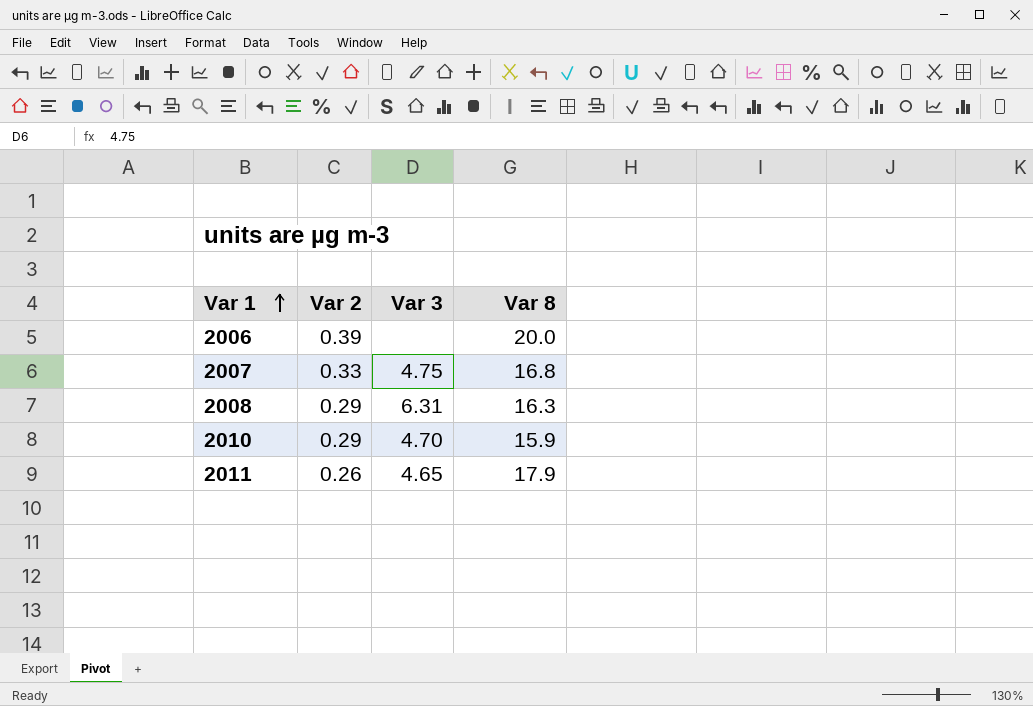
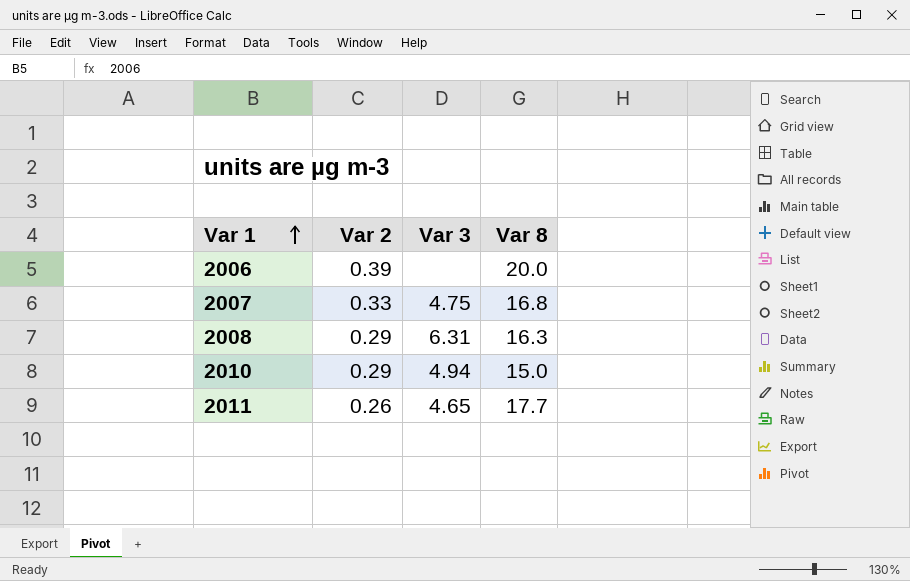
2010 | Var 3: 4.70 -> 4.94
2010 | Var 8: 15.9 -> 15.0
2011 | Var 8: 17.9 -> 17.7

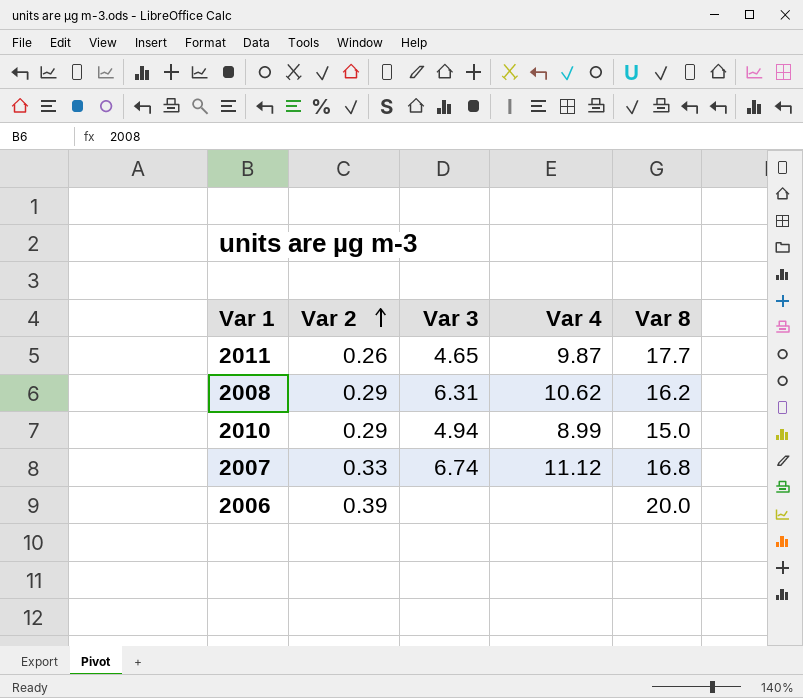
row order: Var 1 ascending -> Var 2 ascending
column Var 4 | position: none -> 4
2008 | Var 8: 16.3 -> 16.2
2007 | Var 3: 4.75 -> 6.74

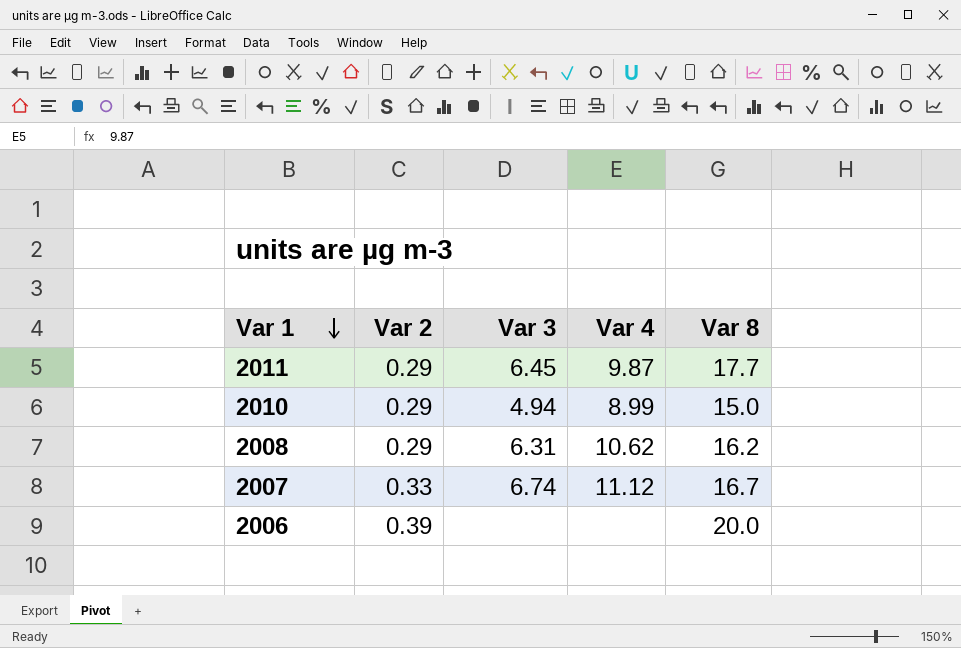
row order: Var 2 ascending -> Var 1 descending
2011 | Var 2: 0.26 -> 0.29
2011 | Var 3: 4.65 -> 6.45
2007 | Var 8: 16.8 -> 16.7

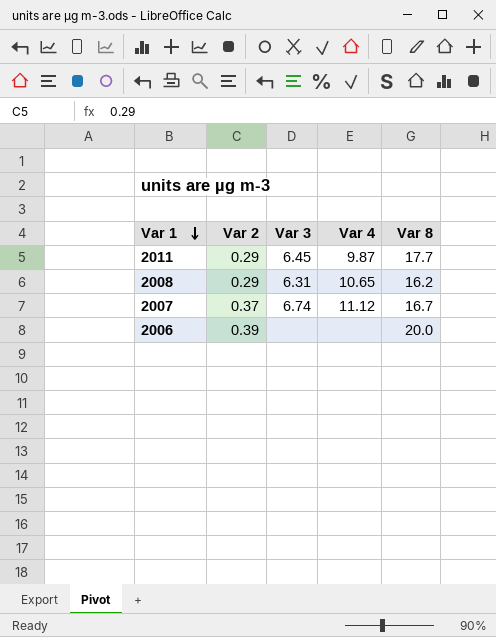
row 2010: 0.29 | 4.94 | 8.99 | 15.0 -> none
2008 | Var 4: 10.62 -> 10.65
2007 | Var 2: 0.33 -> 0.37

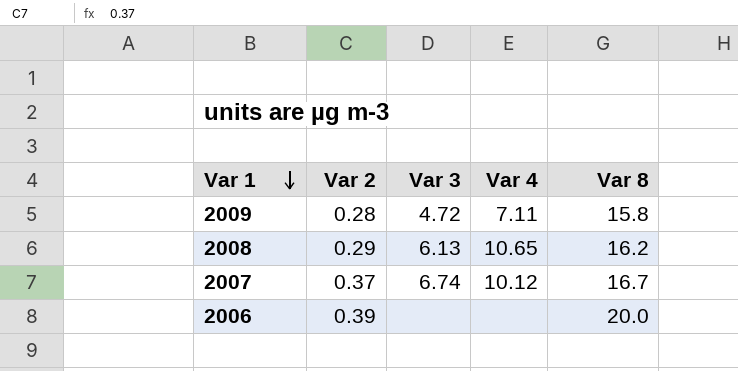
row 2011: 0.29 | 6.45 | 9.87 | 17.7 -> none
row 2009: none -> 0.28 | 4.72 | 7.11 | 15.8
2008 | Var 3: 6.31 -> 6.13
2007 | Var 4: 11.12 -> 10.12

